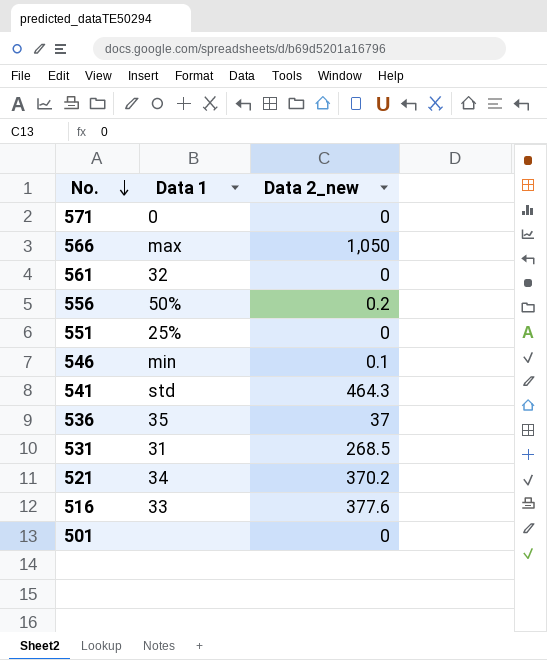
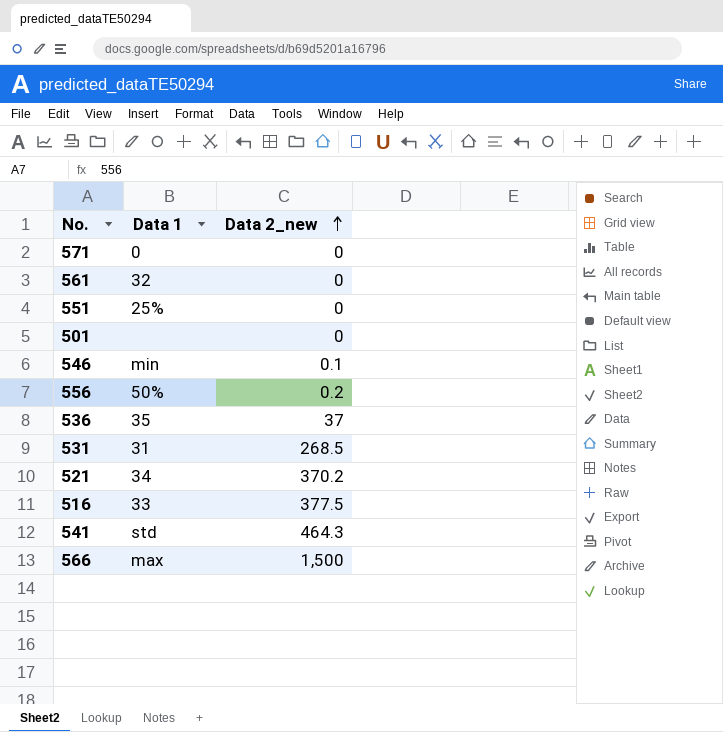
row order: No. descending -> Data 2_new ascending
516 | Data 2_new: 377.6 -> 377.5
566 | Data 2_new: 1,050 -> 1,500

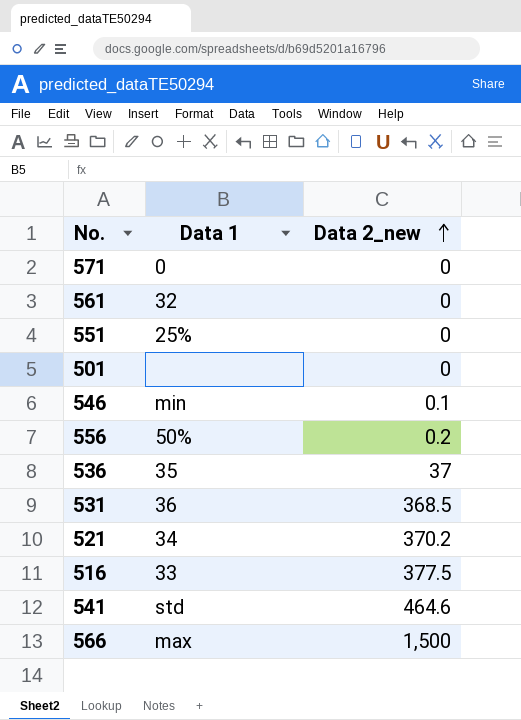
531 | Data 1: 31 -> 36
531 | Data 2_new: 268.5 -> 368.5
541 | Data 2_new: 464.3 -> 464.6

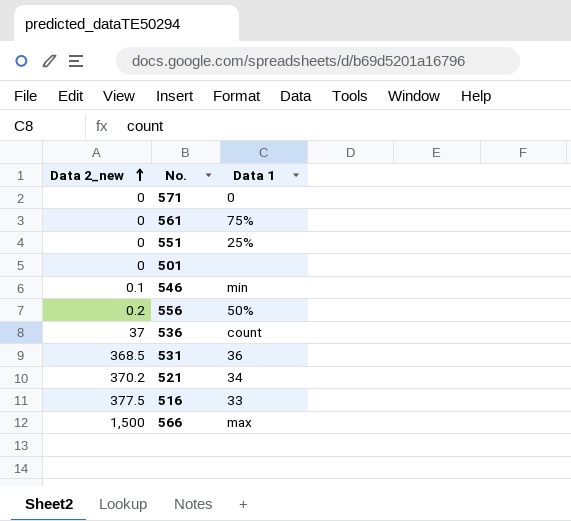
column Data 2_new | position: 3 -> 1
row 541: std | 464.6 -> none
561 | Data 1: 32 -> 75%
536 | Data 1: 35 -> count

